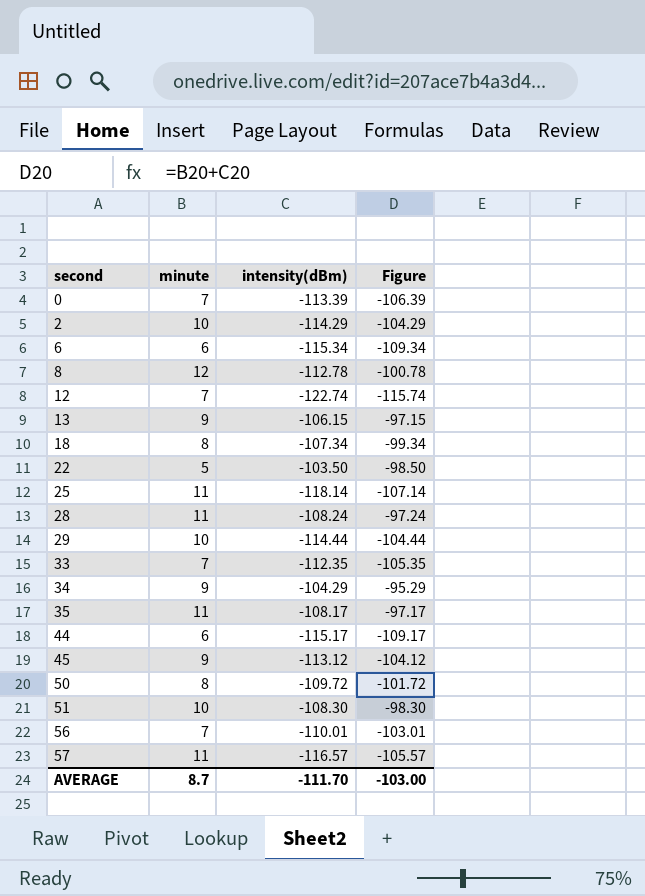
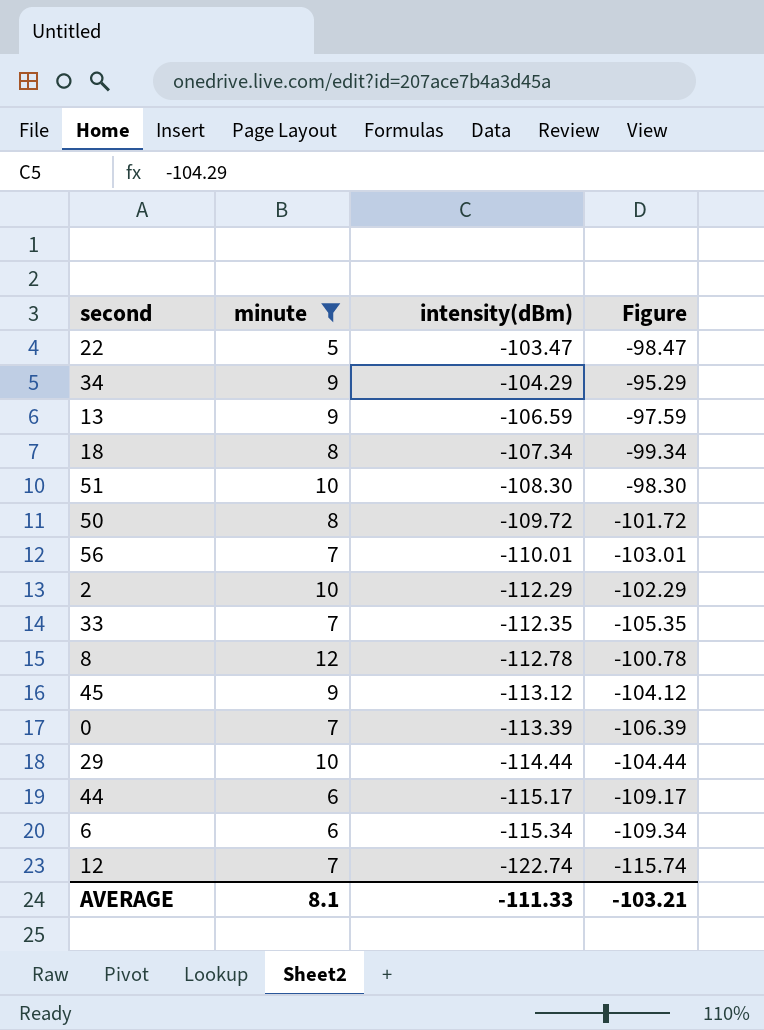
filter: none -> minute != 11
row order: second ascending -> intensity(dBm) descending
22 | intensity(dBm): -103.50 -> -103.47
22 | Figure: -98.50 -> -98.47
13 | intensity(dBm): -106.15 -> -106.59
13 | Figure: -97.15 -> -97.59
2 | intensity(dBm): -114.29 -> -112.29
2 | Figure: -104.29 -> -102.29
AVERAGE | minute: 8.7 -> 8.1
AVERAGE | intensity(dBm): -111.70 -> -111.33
AVERAGE | Figure: -103.00 -> -103.21

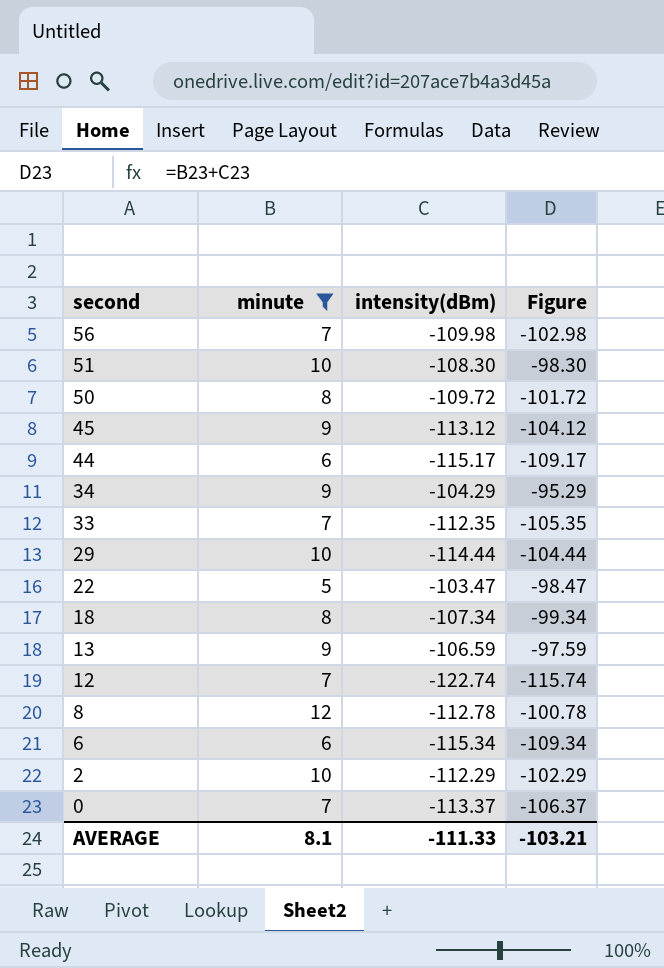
row order: intensity(dBm) descending -> second descending
56 | intensity(dBm): -110.01 -> -109.98
56 | Figure: -103.01 -> -102.98
0 | intensity(dBm): -113.39 -> -113.37
0 | Figure: -106.39 -> -106.37

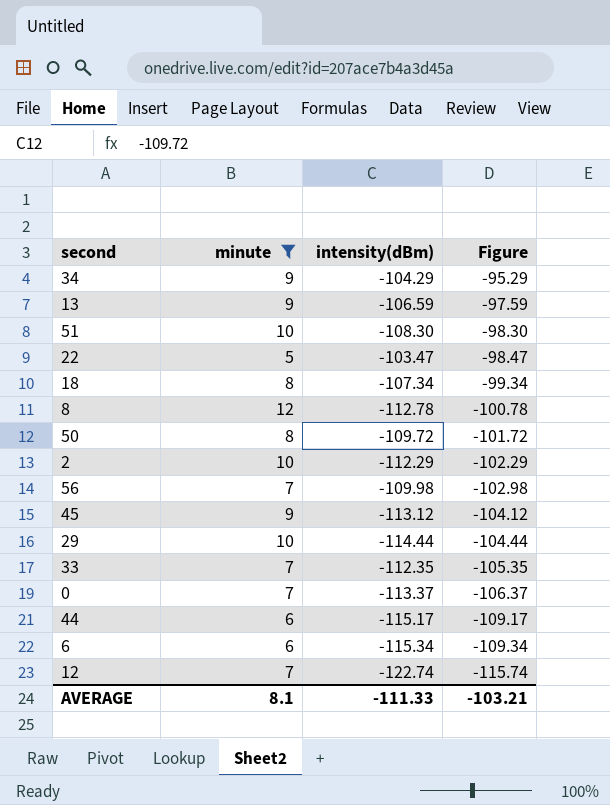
row order: second descending -> Figure descending

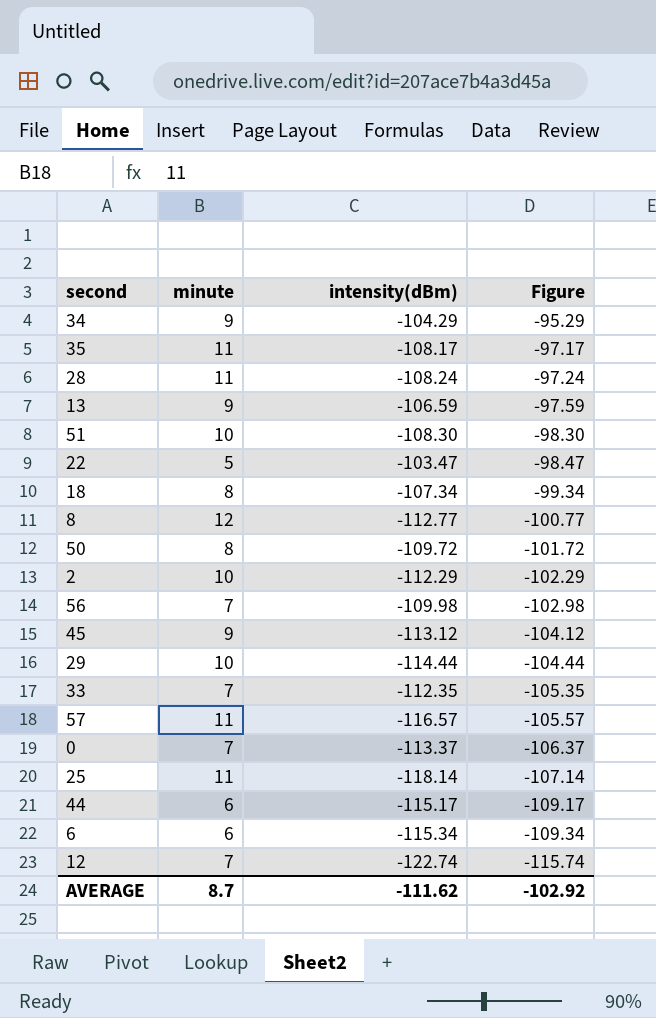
filter: minute != 11 -> none
8 | intensity(dBm): -112.78 -> -112.77
8 | Figure: -100.78 -> -100.77
AVERAGE | minute: 8.1 -> 8.7
AVERAGE | intensity(dBm): -111.33 -> -111.62
AVERAGE | Figure: -103.21 -> -102.92

